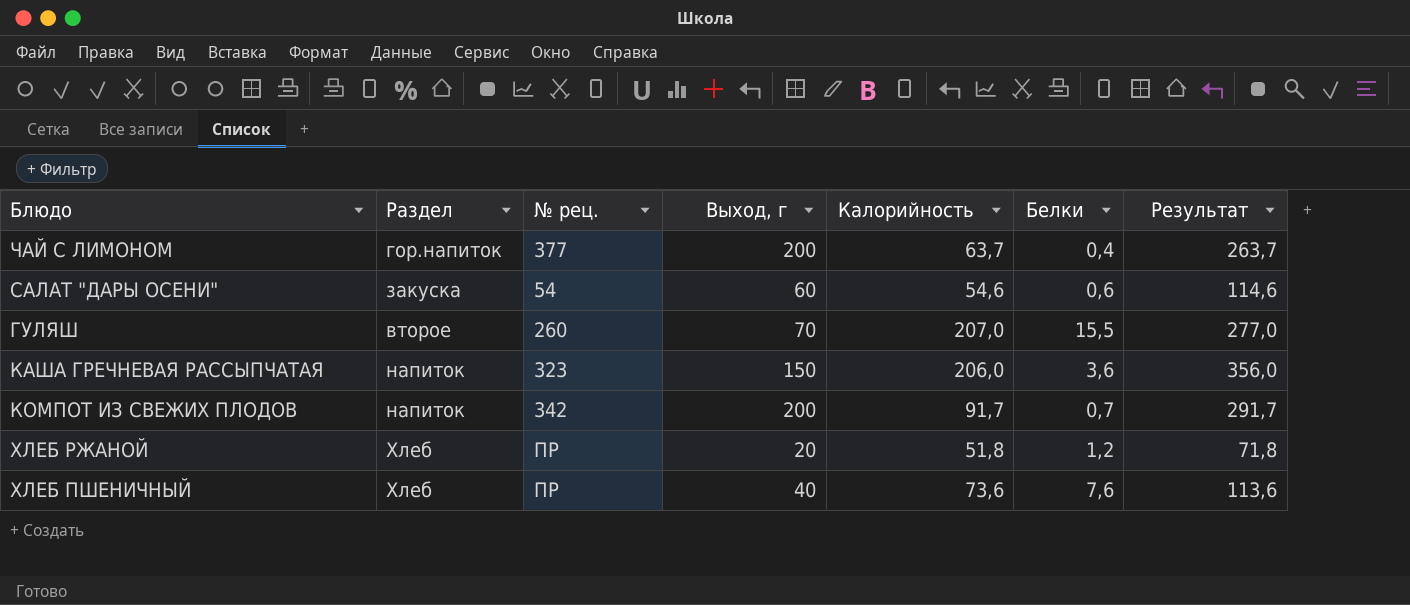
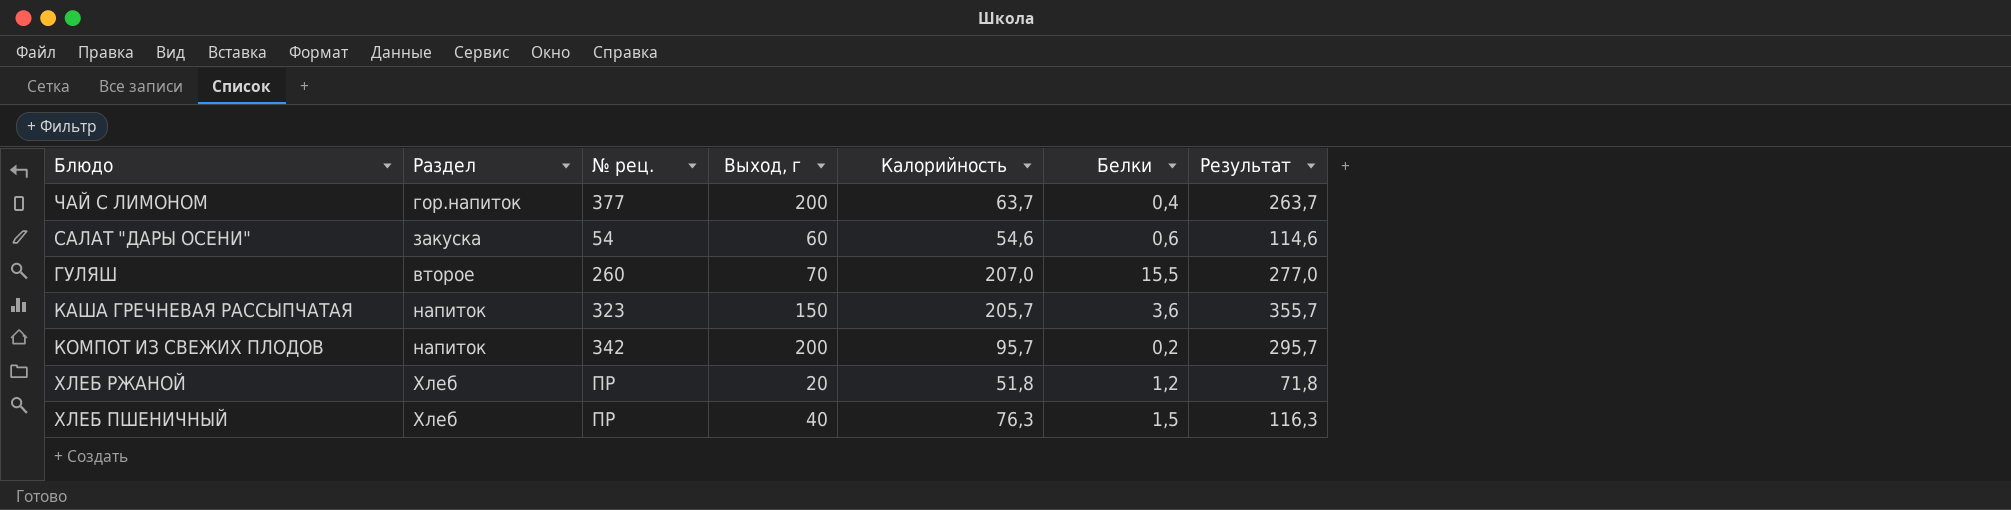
КАША ГРЕЧНЕВАЯ РАССЫПЧАТАЯ | Калорийность: 206,0 -> 205,7
КАША ГРЕЧНЕВАЯ РАССЫПЧАТАЯ | Результат: 356,0 -> 355,7
КОМПОТ ИЗ СВЕЖИХ ПЛОДОВ | Калорийность: 91,7 -> 95,7
КОМПОТ ИЗ СВЕЖИХ ПЛОДОВ | Белки: 0,7 -> 0,2
КОМПОТ ИЗ СВЕЖИХ ПЛОДОВ | Результат: 291,7 -> 295,7
ХЛЕБ ПШЕНИЧНЫЙ | Калорийность: 73,6 -> 76,3
ХЛЕБ ПШЕНИЧНЫЙ | Белки: 7,6 -> 1,5
ХЛЕБ ПШЕНИЧНЫЙ | Результат: 113,6 -> 116,3

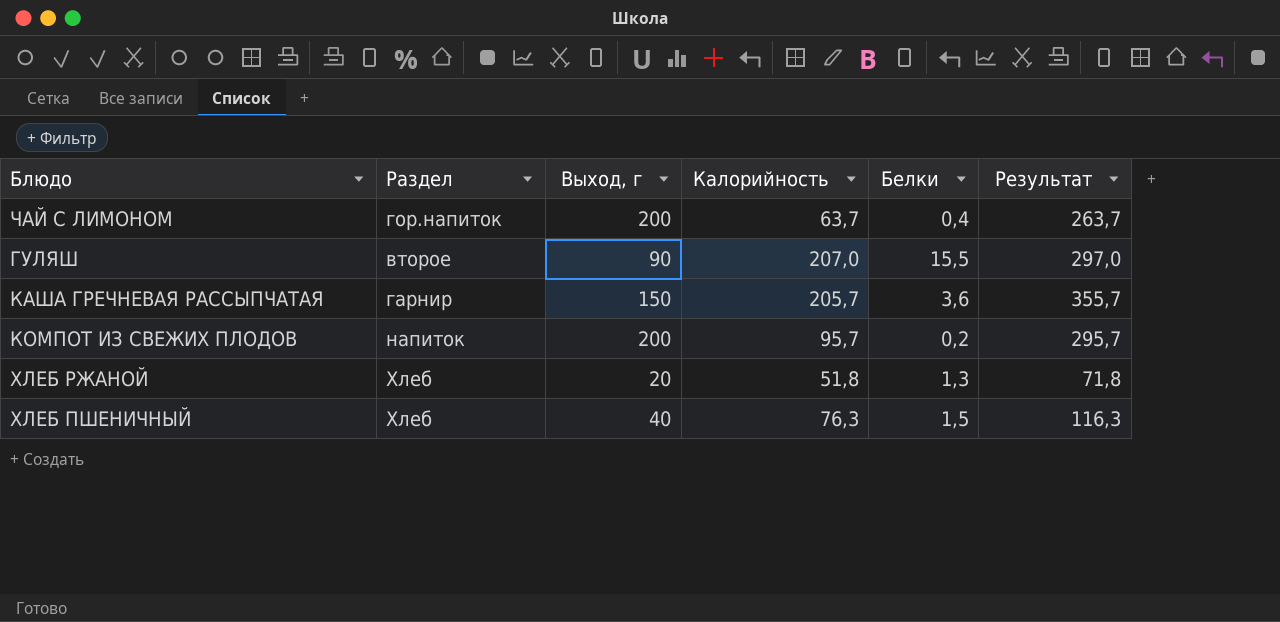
column № рец. | position: 3 -> none
row САЛАТ "ДАРЫ ОСЕНИ": закуска | 54 | 60 | 54,6 | 0,6 | 114,6 -> none
ГУЛЯШ | Выход, г: 70 -> 90
ГУЛЯШ | Результат: 277,0 -> 297,0
КАША ГРЕЧНЕВАЯ РАССЫПЧАТАЯ | Раздел: напиток -> гарнир
ХЛЕБ РЖАНОЙ | Белки: 1,2 -> 1,3

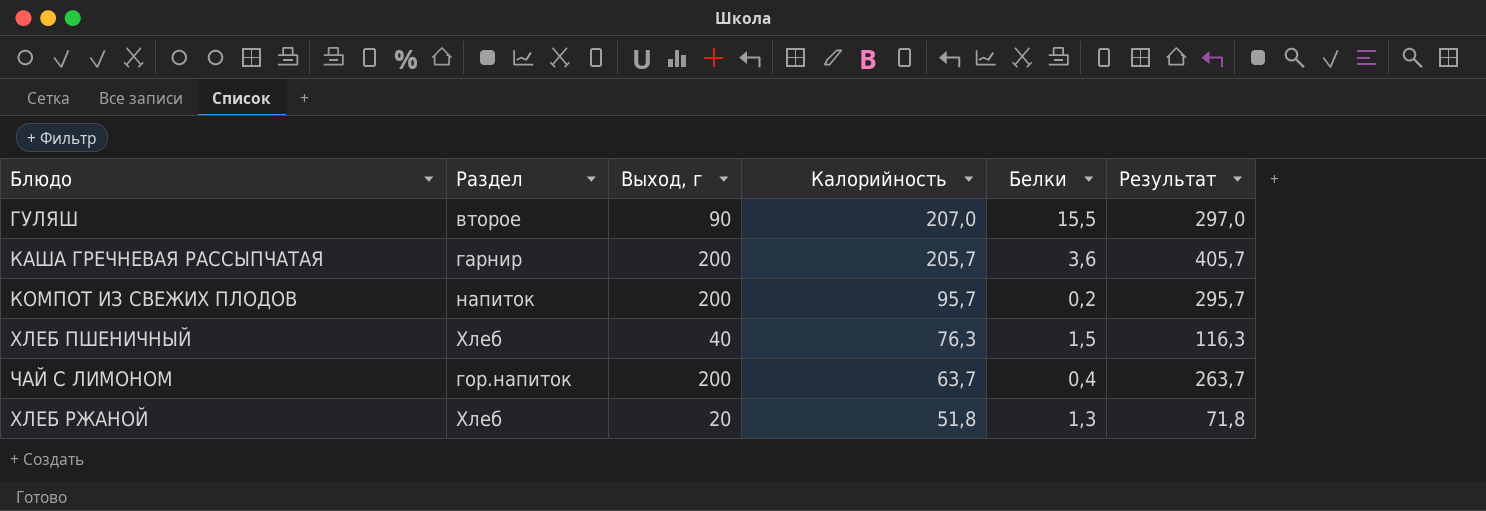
row order: none -> Калорийность descending
КАША ГРЕЧНЕВАЯ РАССЫПЧАТАЯ | Выход, г: 150 -> 200
КАША ГРЕЧНЕВАЯ РАССЫПЧАТАЯ | Результат: 355,7 -> 405,7

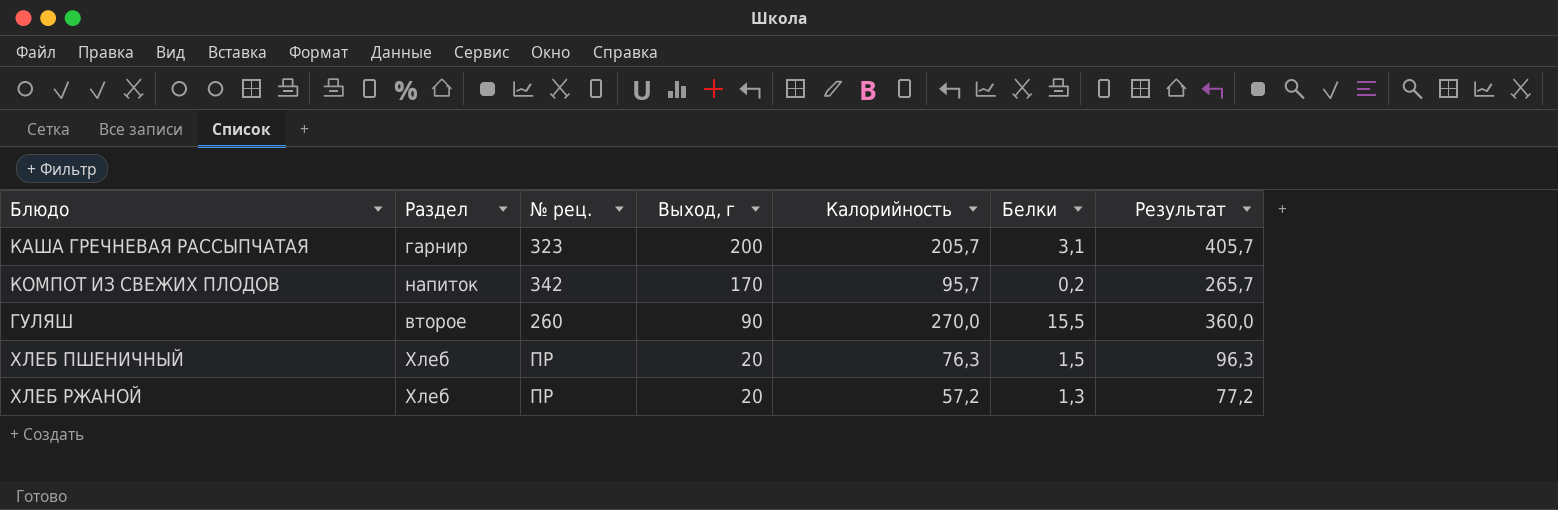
row order: Калорийность descending -> Выход, г descending
column № рец. | position: none -> 3
row ЧАЙ С ЛИМОНОМ: гор.напиток | 200 | 63,7 | 0,4 | 263,7 -> none
КАША ГРЕЧНЕВАЯ РАССЫПЧАТАЯ | Белки: 3,6 -> 3,1
КОМПОТ ИЗ СВЕЖИХ ПЛОДОВ | Выход, г: 200 -> 170
КОМПОТ ИЗ СВЕЖИХ ПЛОДОВ | Результат: 295,7 -> 265,7
ГУЛЯШ | Калорийность: 207,0 -> 270,0
ГУЛЯШ | Результат: 297,0 -> 360,0
ХЛЕБ ПШЕНИЧНЫЙ | Выход, г: 40 -> 20
ХЛЕБ ПШЕНИЧНЫЙ | Результат: 116,3 -> 96,3
ХЛЕБ РЖАНОЙ | Калорийность: 51,8 -> 57,2
ХЛЕБ РЖАНОЙ | Результат: 71,8 -> 77,2

